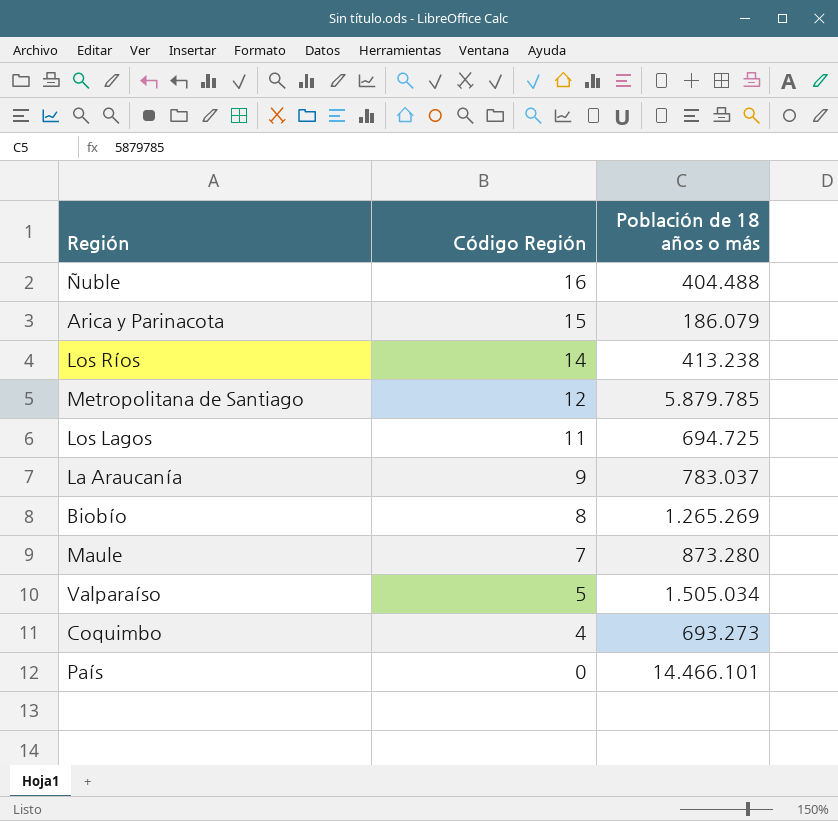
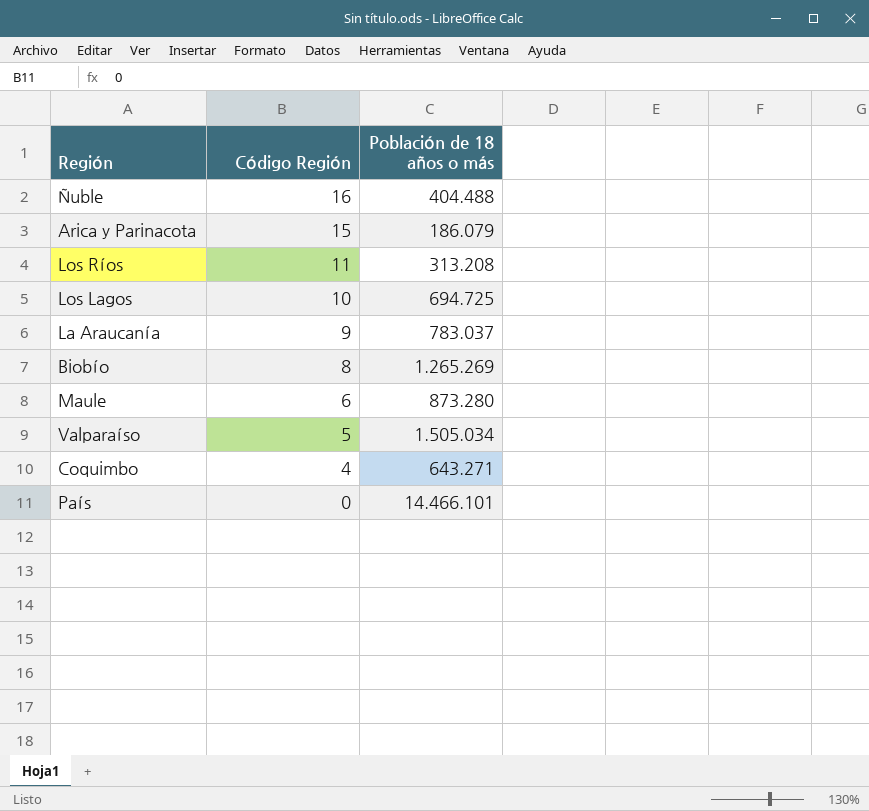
row Metropolitana de Santiago: 12 | 5.879.785 -> none
Los Ríos | Código Región: 14 -> 11
Los Ríos | Población de 18 años o más: 413.238 -> 313.208
Los Lagos | Código Región: 11 -> 10
Maule | Código Región: 7 -> 6
Coquimbo | Población de 18 años o más: 693.273 -> 643.271

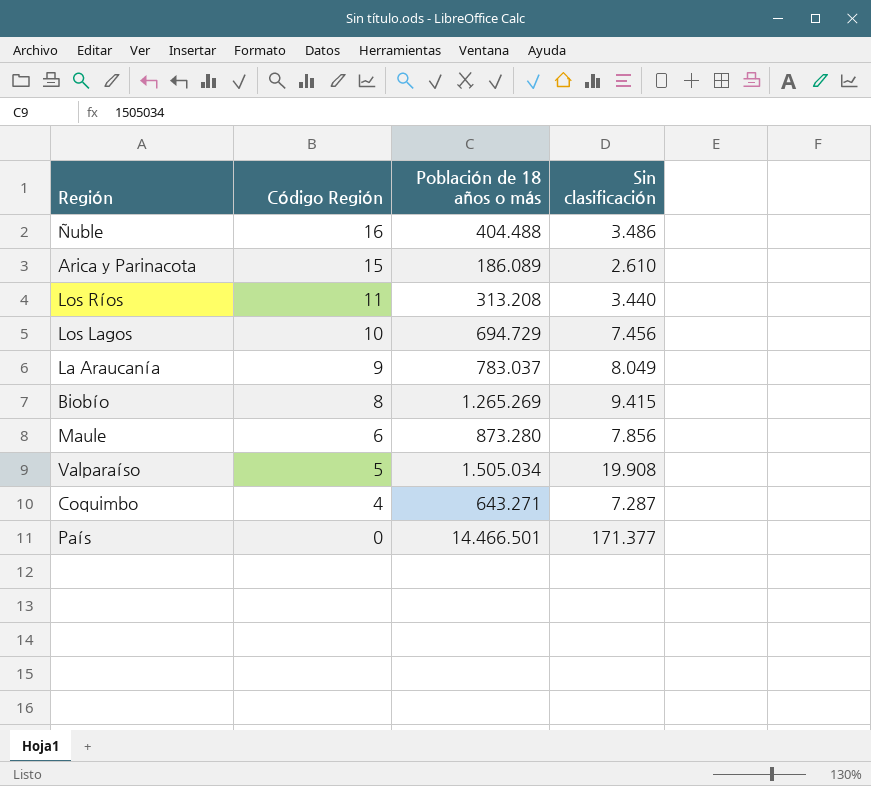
column Sin clasificación | position: none -> 4
Arica y Parinacota | Población de 18 años o más: 186.079 -> 186.089
Los Lagos | Población de 18 años o más: 694.725 -> 694.729
País | Población de 18 años o más: 14.466.101 -> 14.466.501

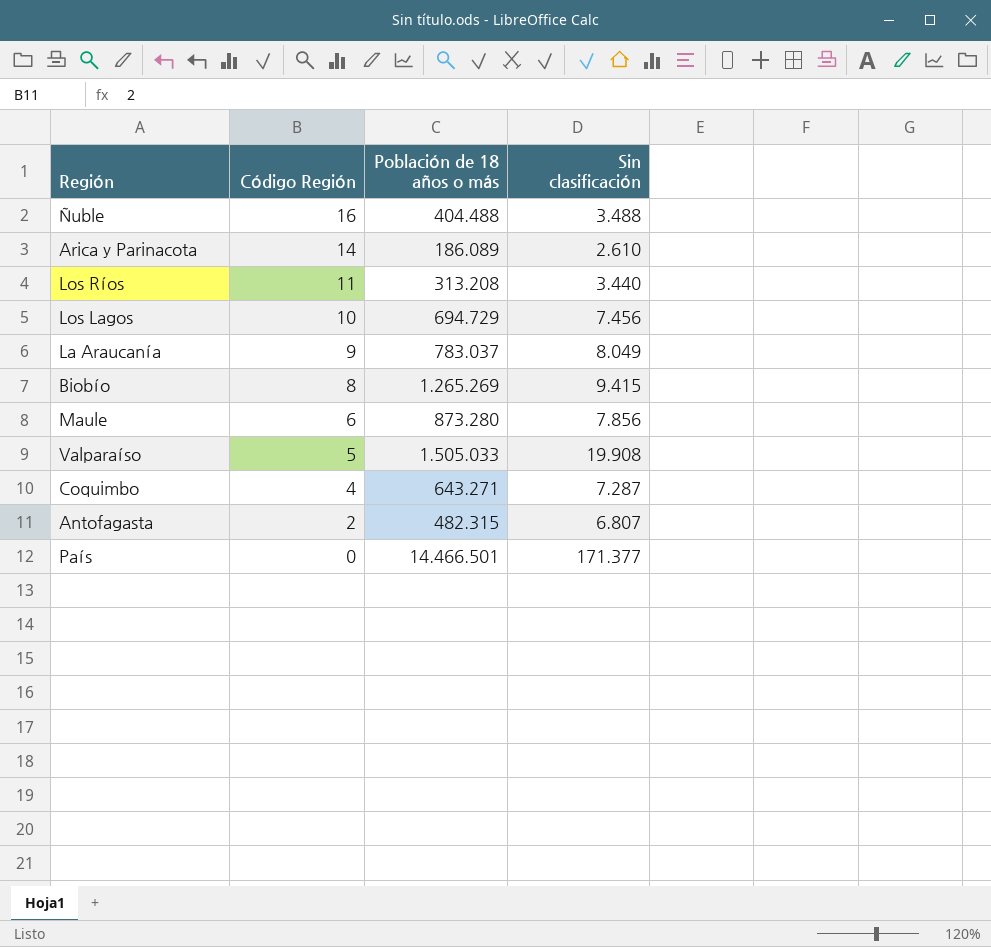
Ñuble | Sin clasificación: 3.486 -> 3.488
Arica y Parinacota | Código Región: 15 -> 14
Valparaíso | Población de 18 años o más: 1.505.034 -> 1.505.033
row Antofagasta: none -> 2 | 482.315 | 6.807

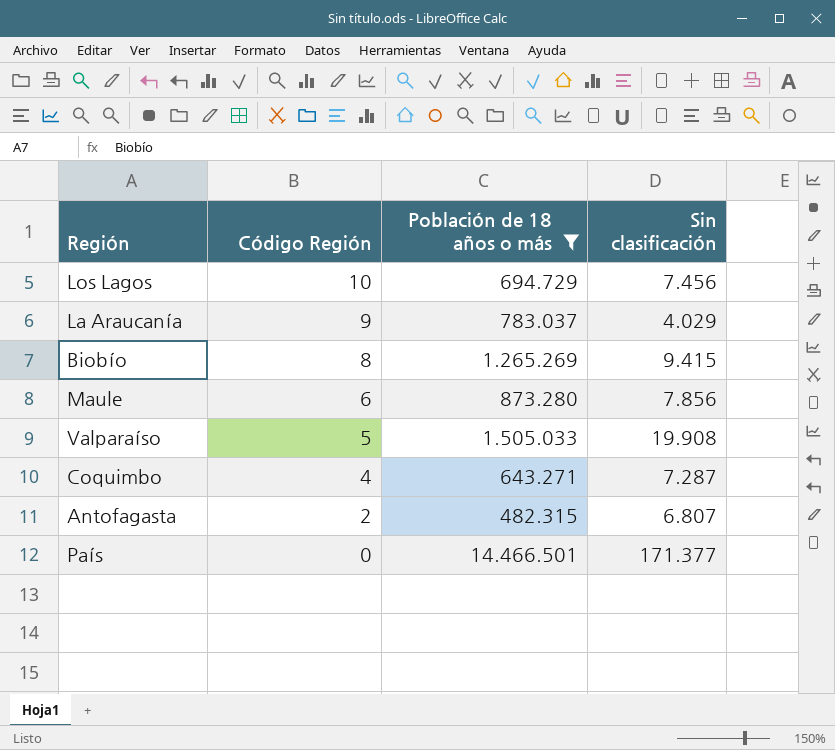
filter: none -> Población de 18 años o más >= 482.315
La Araucanía | Sin clasificación: 8.049 -> 4.029

